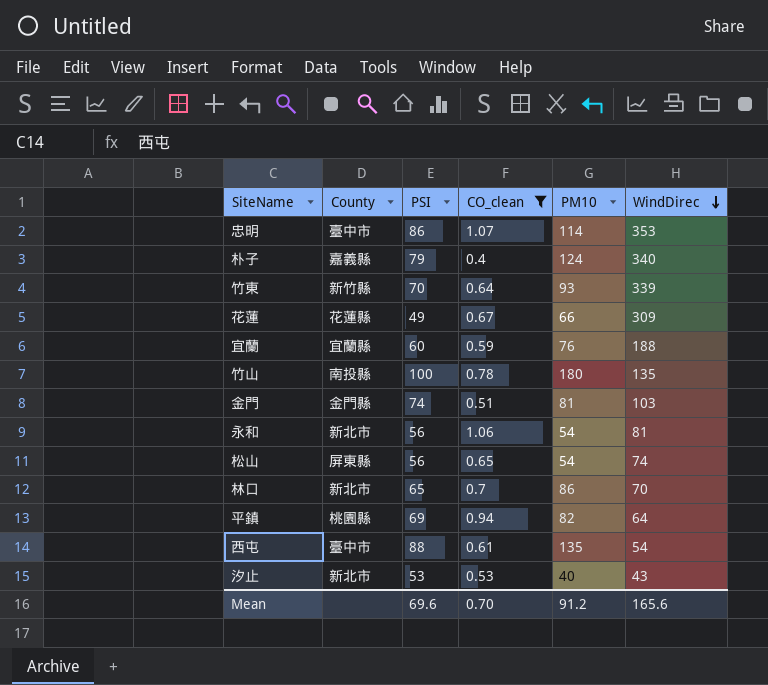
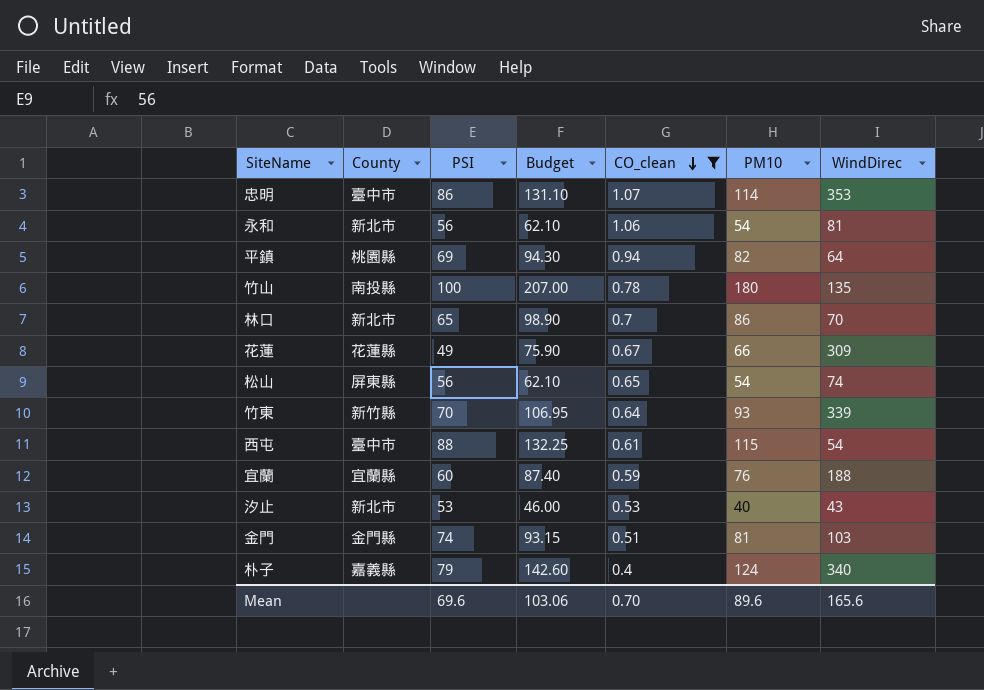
row order: WindDirec descending -> CO_clean descending
column Budget | formula: none -> [PM10] * 1.15
西屯 | PM10: 135 -> 115
Mean | PM10: 91.2 -> 89.6

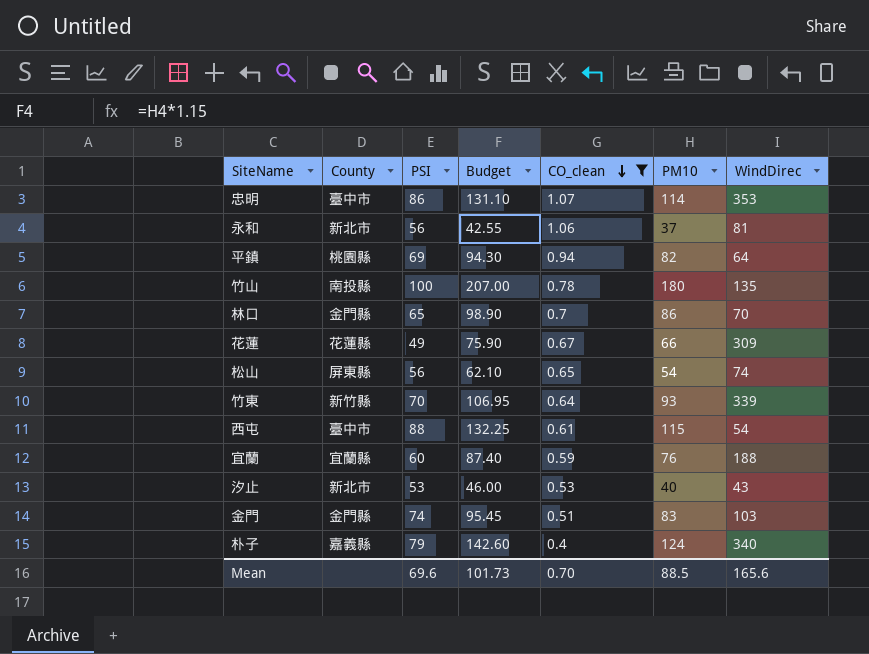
永和 | Budget: 62.10 -> 42.55
永和 | PM10: 54 -> 37
林口 | County: 新北市 -> 金門縣
金門 | Budget: 93.15 -> 95.45
金門 | PM10: 81 -> 83
Mean | Budget: 103.06 -> 101.73
Mean | PM10: 89.6 -> 88.5

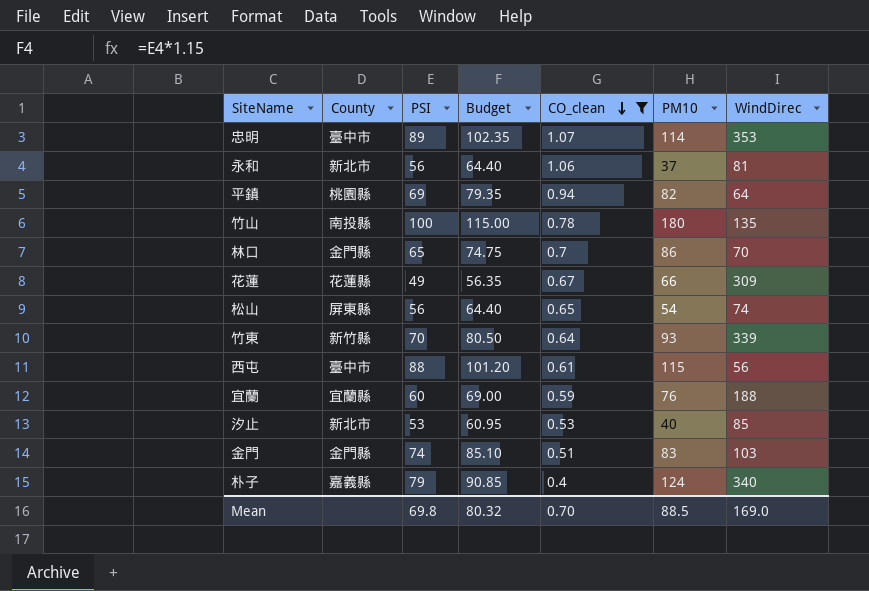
column Budget | formula: [PM10] * 1.15 -> [PSI] * 1.15
忠明 | PSI: 86 -> 89
西屯 | WindDirec: 54 -> 56
汐止 | WindDirec: 43 -> 85
Mean | PSI: 69.6 -> 69.8
Mean | Budget: 101.73 -> 80.32
Mean | WindDirec: 165.6 -> 169.0

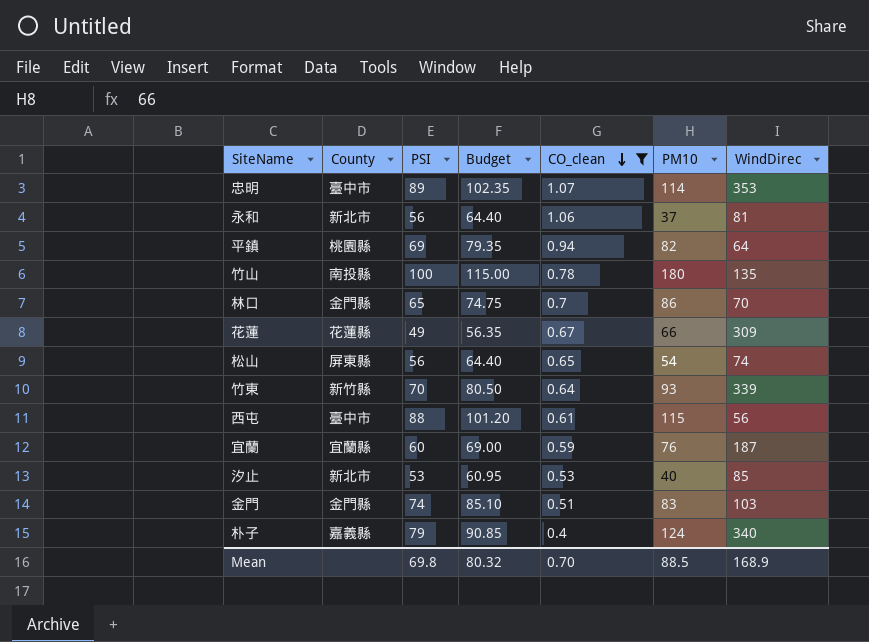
宜蘭 | WindDirec: 188 -> 187
Mean | WindDirec: 169.0 -> 168.9

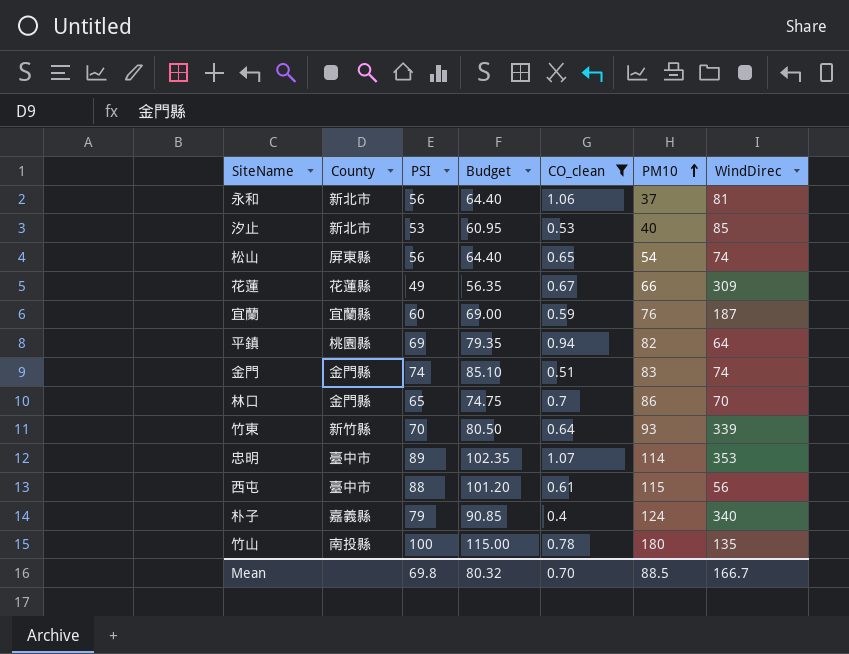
row order: CO_clean descending -> PM10 ascending
金門 | WindDirec: 103 -> 74
Mean | WindDirec: 168.9 -> 166.7

